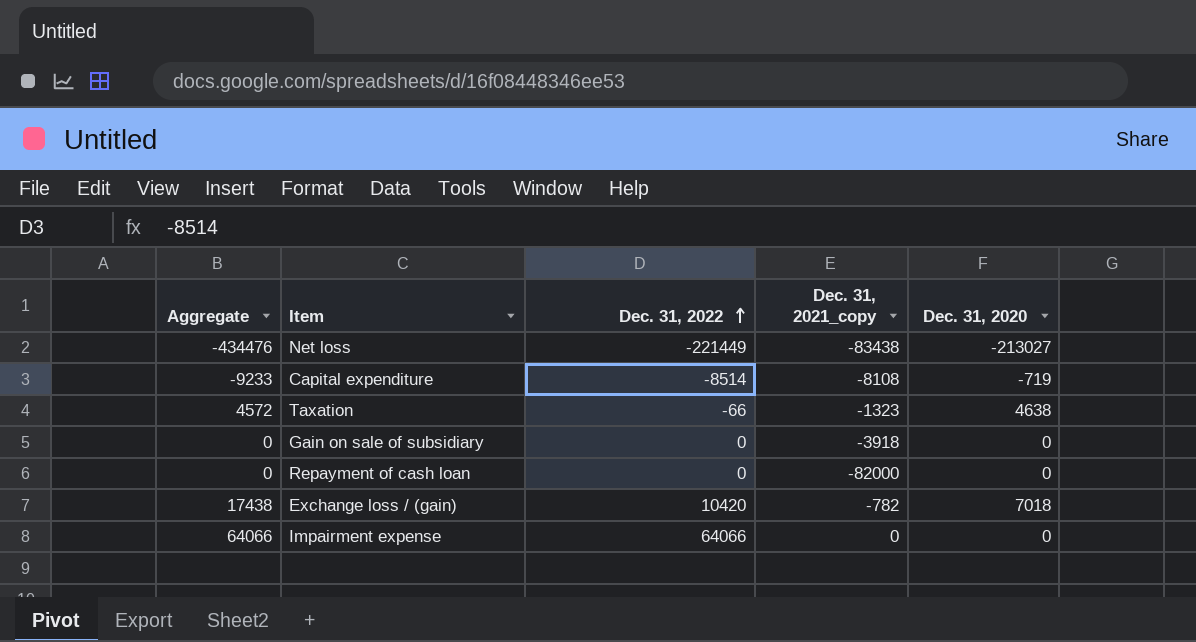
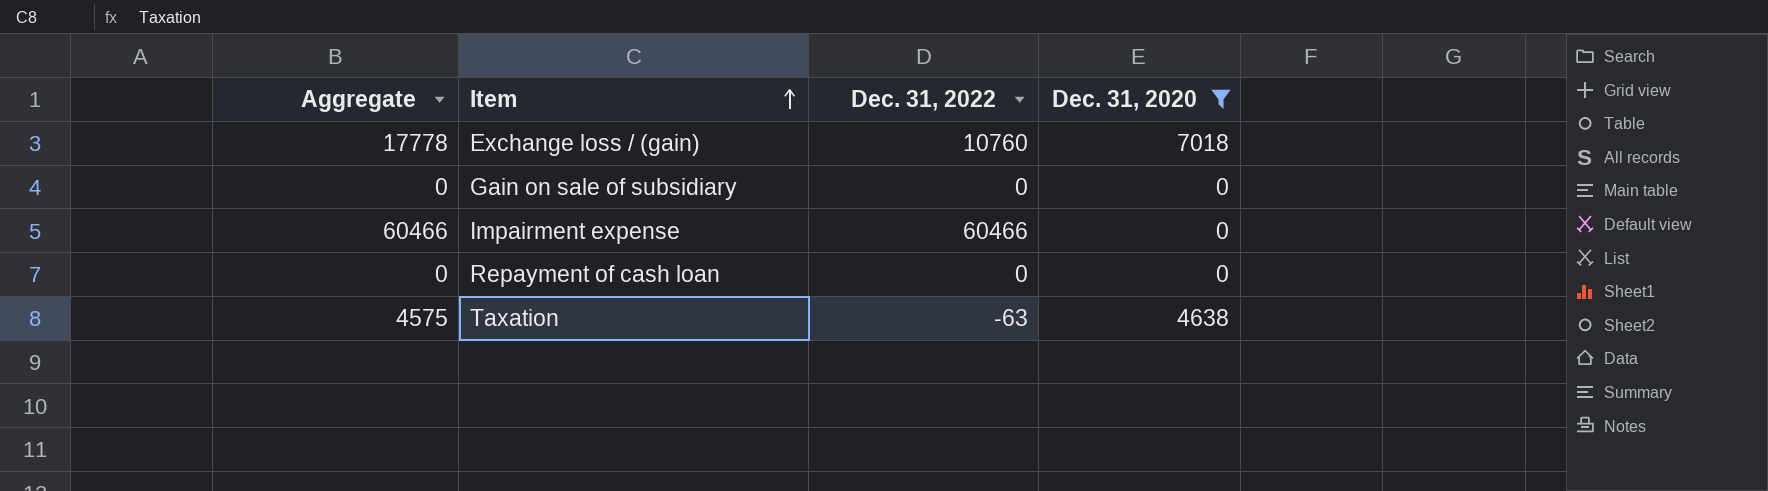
filter: none -> Dec. 31, 2020 >= 0
row order: Dec. 31, 2022 ascending -> Item ascending
column Dec. 31, 2021_copy | position: 4 -> none
Exchange loss / (gain) | Aggregate: 17438 -> 17778
Exchange loss / (gain) | Dec. 31, 2022: 10420 -> 10760
Impairment expense | Aggregate: 64066 -> 60466
Impairment expense | Dec. 31, 2022: 64066 -> 60466
Taxation | Aggregate: 4572 -> 4575
Taxation | Dec. 31, 2022: -66 -> -63

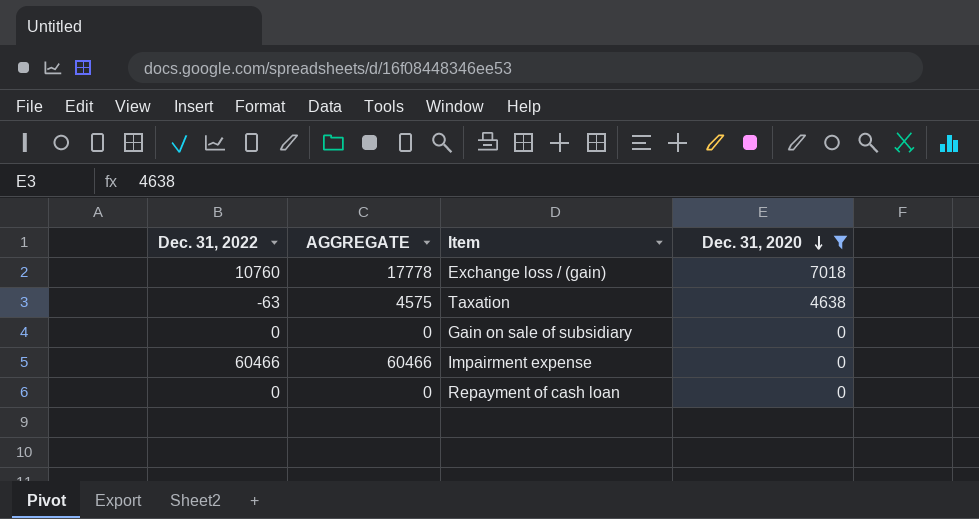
row order: Item ascending -> Dec. 31, 2020 descending
column Dec. 31, 2022 | position: 3 -> 1
column name: Aggregate -> AGGREGATE

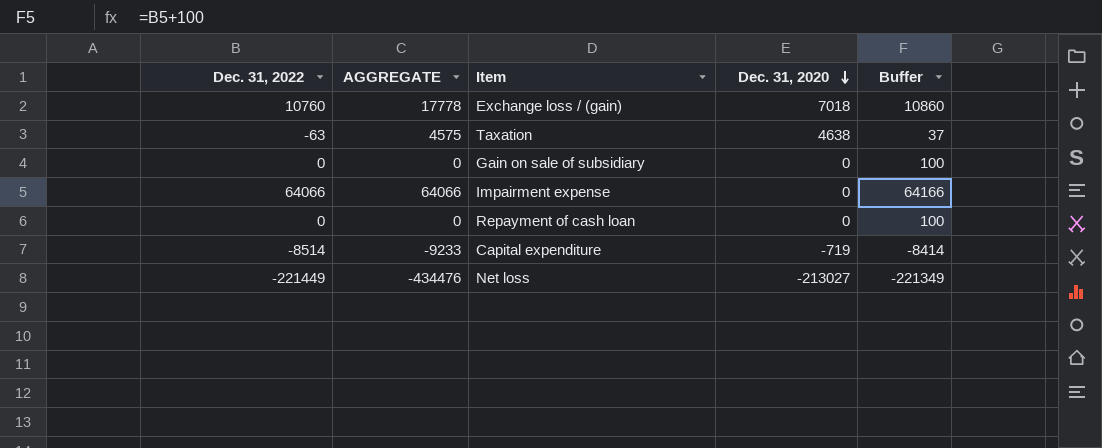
filter: Dec. 31, 2020 >= 0 -> none
column Buffer | formula: none -> [Dec. 31, 2022] + 100
Impairment expense | Dec. 31, 2022: 60466 -> 64066
Impairment expense | AGGREGATE: 60466 -> 64066

